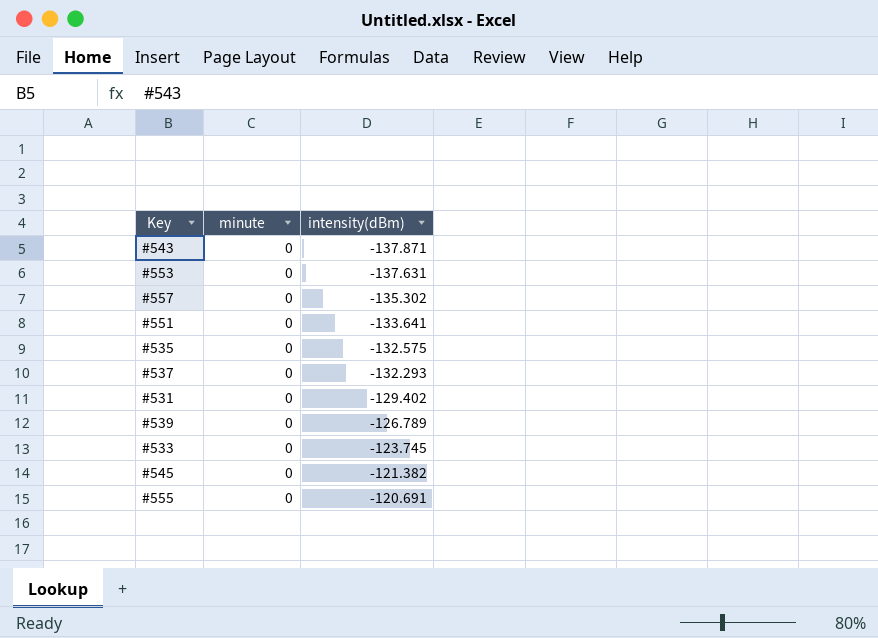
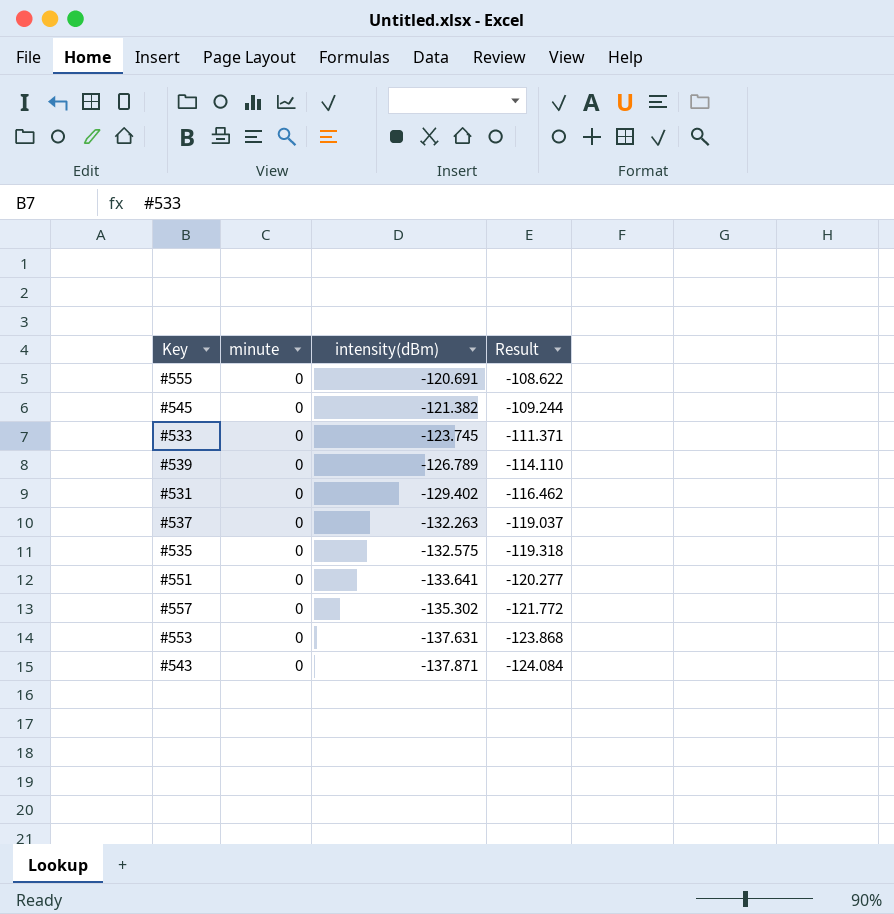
row order: intensity(dBm) ascending -> intensity(dBm) descending
column Result | formula: none -> [intensity(dBm)] * 0.9
#537 | intensity(dBm): -132.293 -> -132.263

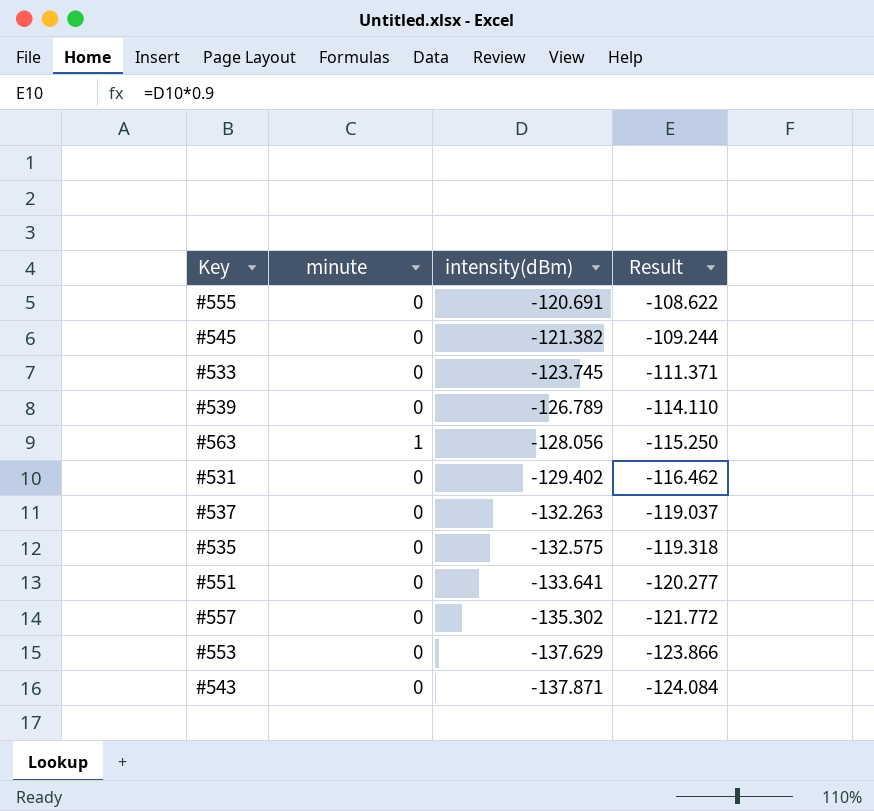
row #563: none -> 1 | -128.056 | -115.250
#553 | intensity(dBm): -137.631 -> -137.629
#553 | Result: -123.868 -> -123.866

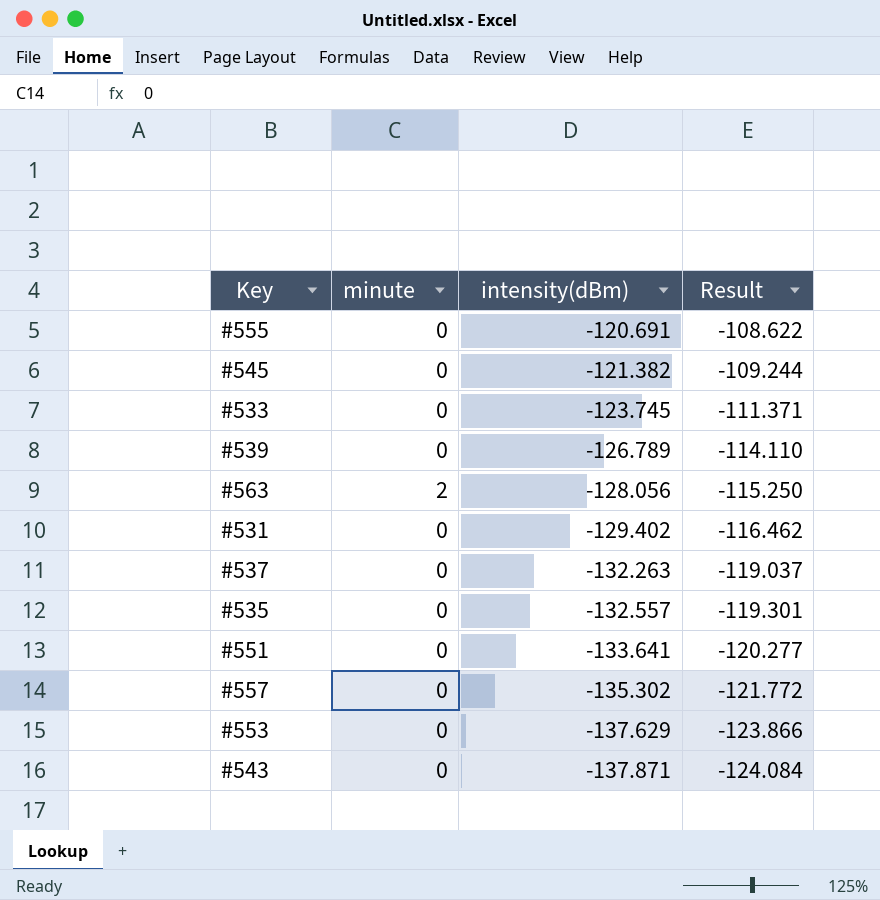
#563 | minute: 1 -> 2
#535 | intensity(dBm): -132.575 -> -132.557
#535 | Result: -119.318 -> -119.301

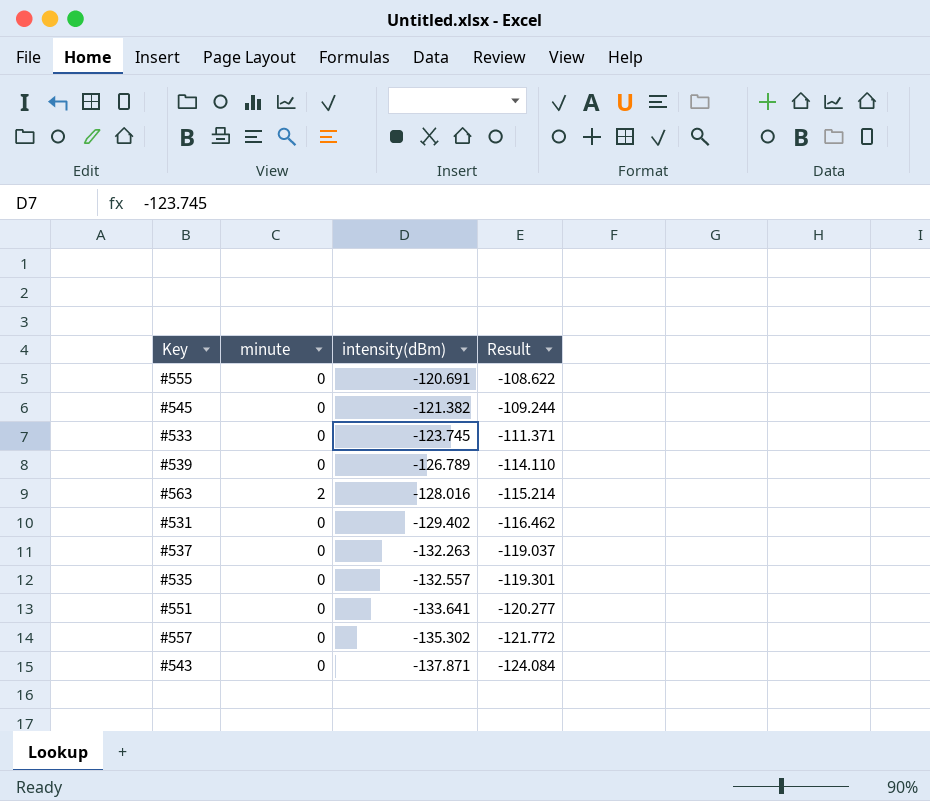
row #553: 0 | -137.629 | -123.866 -> none
#563 | intensity(dBm): -128.056 -> -128.016
#563 | Result: -115.250 -> -115.214

